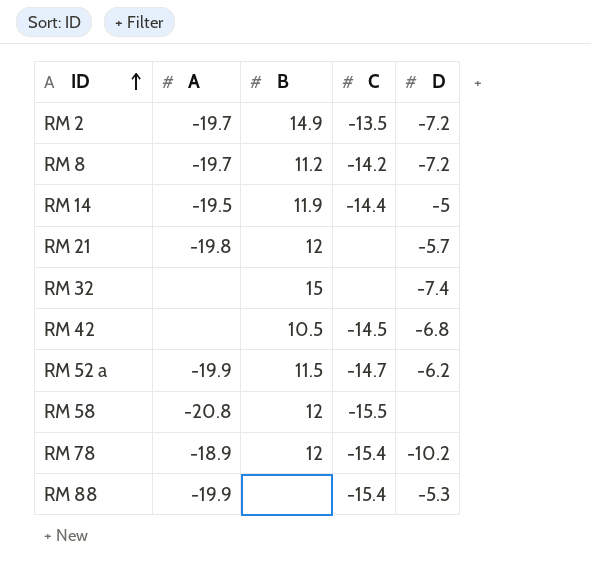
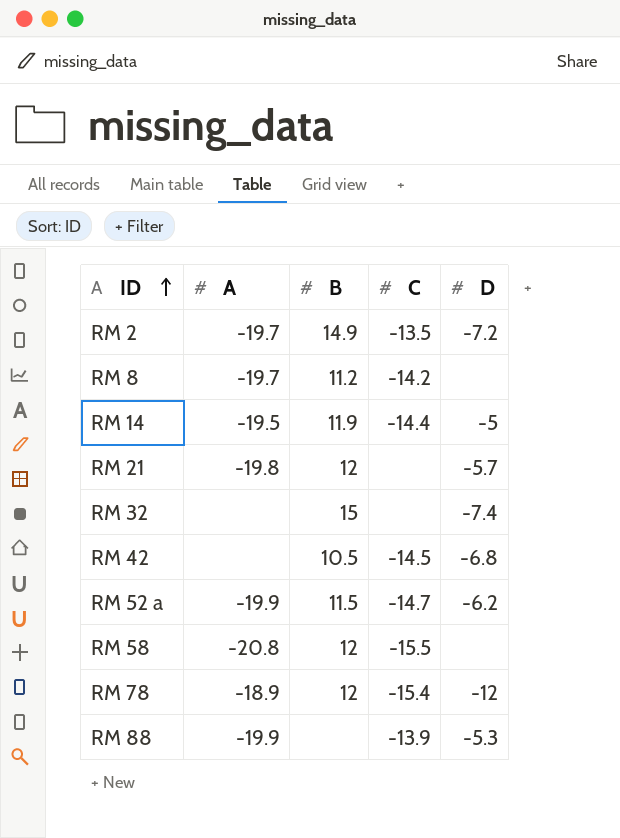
RM 8 | D: -7.2 -> none
RM 78 | D: -10.2 -> -12
RM 88 | C: -15.4 -> -13.9

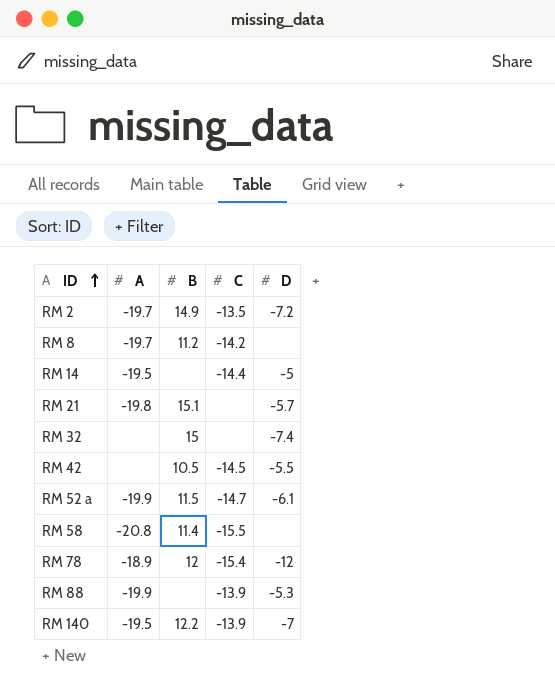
RM 14 | B: 11.9 -> none
RM 21 | B: 12 -> 15.1
RM 42 | D: -6.8 -> -5.5
RM 52 a | D: -6.2 -> -6.1
RM 58 | B: 12 -> 11.4
row RM 140: none -> -19.5 | 12.2 | -13.9 | -7

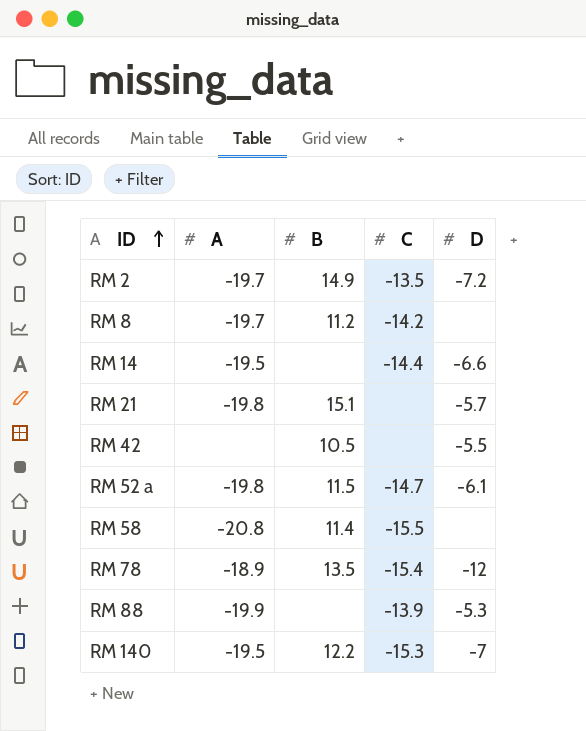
row RM 32: none | 15 | none | -7.4 -> none
RM 14 | D: -5 -> -6.6
RM 42 | C: -14.5 -> none
RM 52 a | A: -19.9 -> -19.8
RM 78 | B: 12 -> 13.5
RM 140 | C: -13.9 -> -15.3

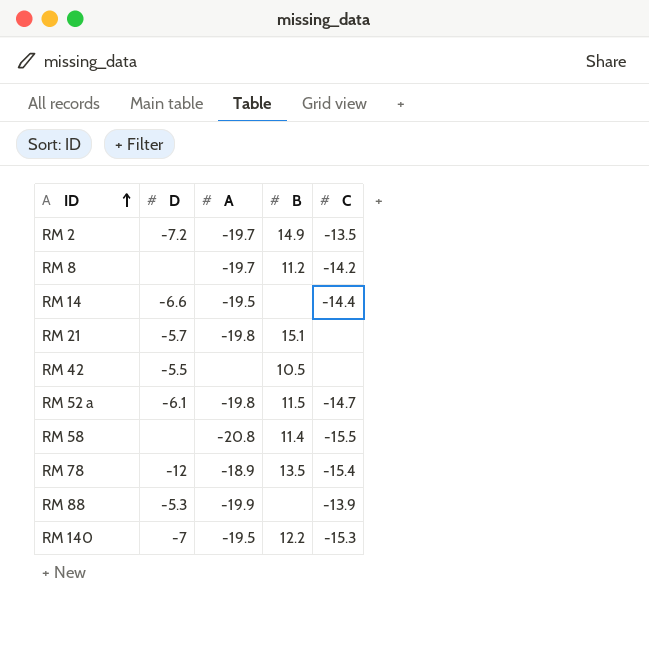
column D | position: 5 -> 2

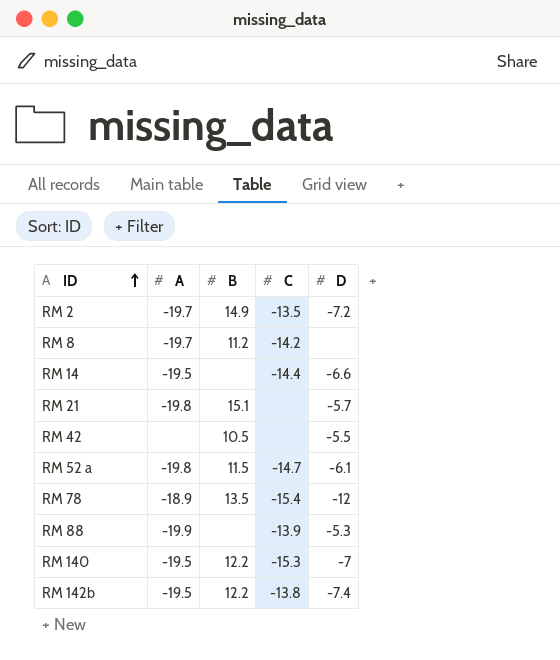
column D | position: 2 -> 5
row RM 58: none | -20.8 | 11.4 | -15.5 -> none
row RM 142b: none -> -19.5 | 12.2 | -13.8 | -7.4

